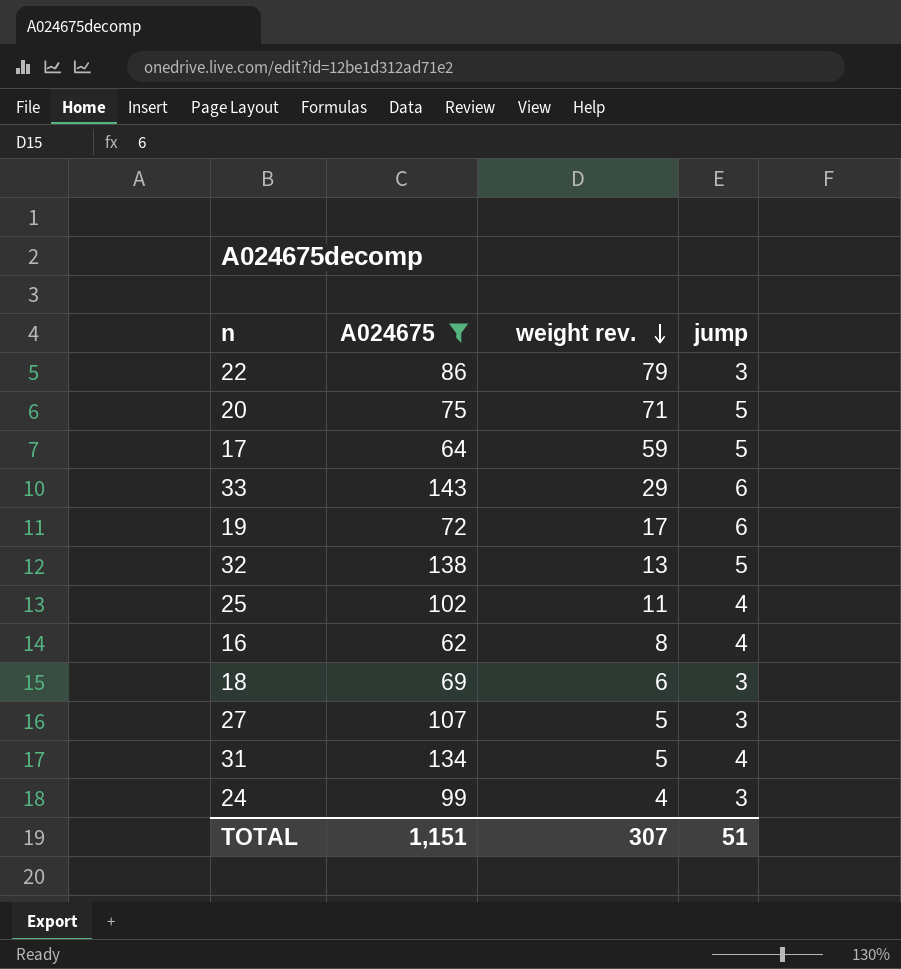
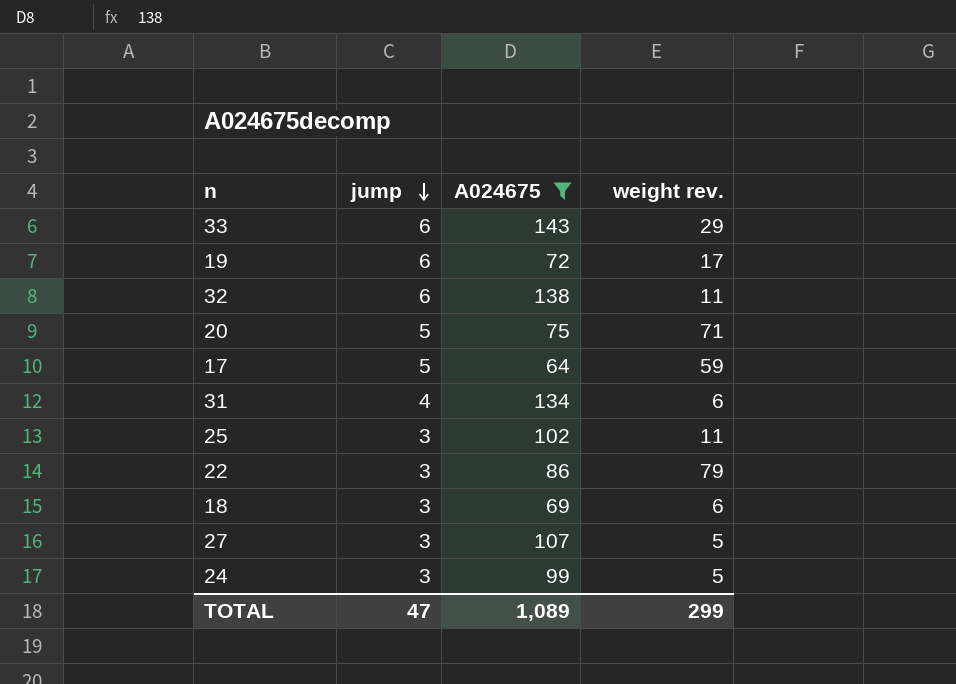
row order: weight rev. descending -> jump descending
column jump | position: 4 -> 2
row 16: 62 | 8 | 4 -> none
32 | jump: 5 -> 6
32 | weight rev.: 13 -> 11
31 | weight rev.: 5 -> 6
25 | jump: 4 -> 3
24 | weight rev.: 4 -> 5
TOTAL | jump: 51 -> 47
TOTAL | A024675: 1,151 -> 1,089
TOTAL | weight rev.: 307 -> 299

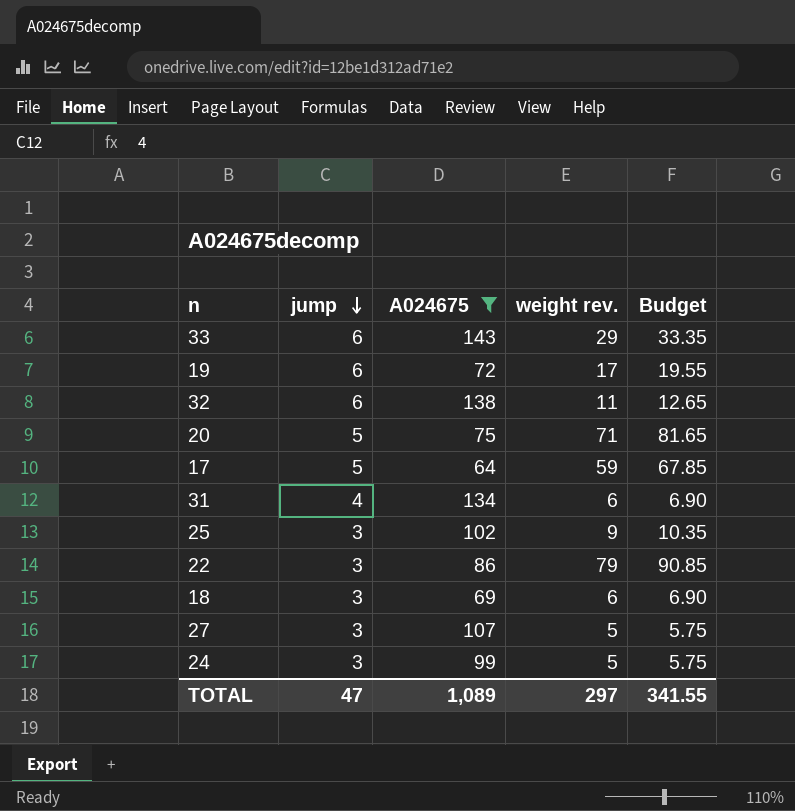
column Budget | formula: none -> [weight rev.] * 1.15
25 | weight rev.: 11 -> 9
TOTAL | weight rev.: 299 -> 297

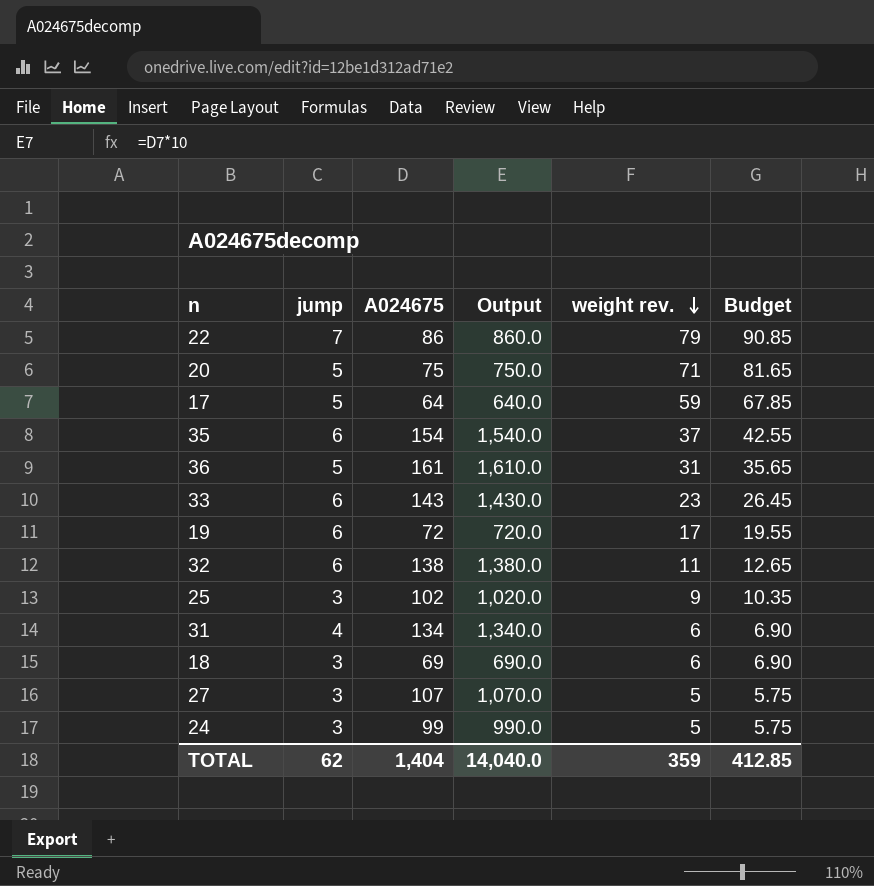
filter: A024675 <= 143 -> none
row order: jump descending -> weight rev. descending
column Output | formula: none -> [A024675] * 10
22 | jump: 3 -> 7
33 | weight rev.: 29 -> 23
33 | Budget: 33.35 -> 26.45
TOTAL | jump: 47 -> 62
TOTAL | A024675: 1,089 -> 1,404
TOTAL | weight rev.: 297 -> 359
TOTAL | Budget: 341.55 -> 412.85

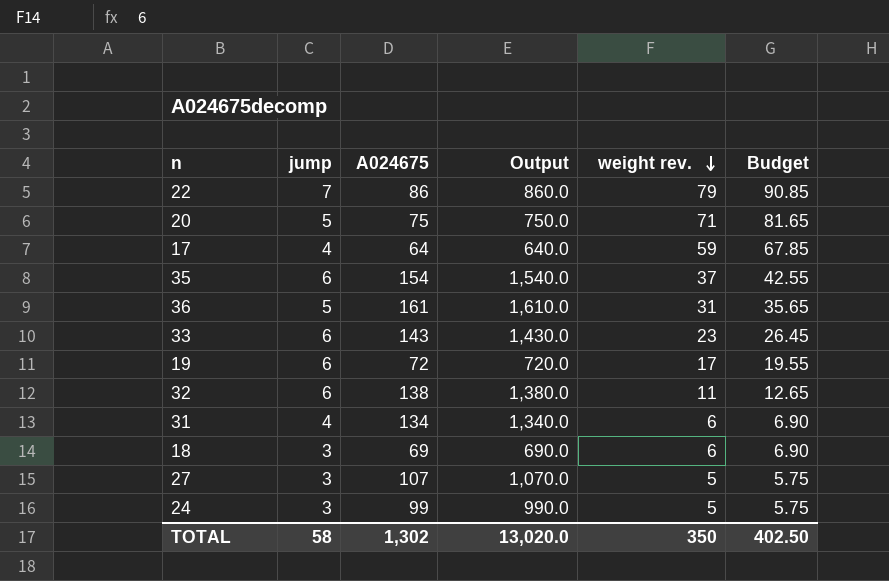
row 25: 3 | 102 | 1,020.0 | 9 | 10.35 -> none
17 | jump: 5 -> 4
TOTAL | jump: 62 -> 58
TOTAL | A024675: 1,404 -> 1,302
TOTAL | Output: 14,040.0 -> 13,020.0
TOTAL | weight rev.: 359 -> 350
TOTAL | Budget: 412.85 -> 402.50

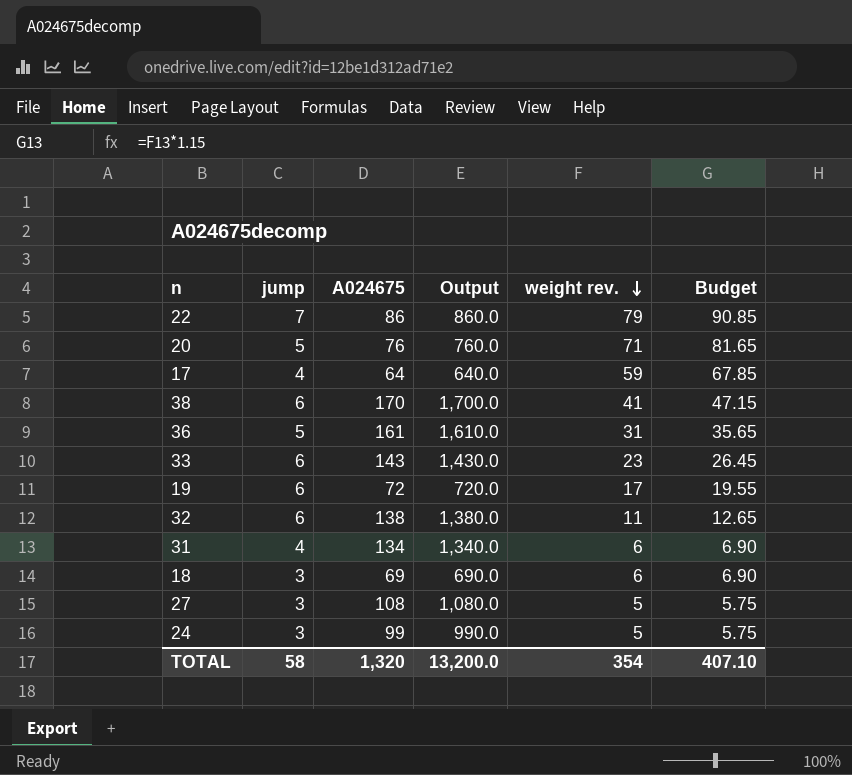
row 35: 6 | 154 | 1,540.0 | 37 | 42.55 -> none
20 | A024675: 75 -> 76
20 | Output: 750.0 -> 760.0
row 38: none -> 6 | 170 | 1,700.0 | 41 | 47.15
27 | A024675: 107 -> 108
27 | Output: 1,070.0 -> 1,080.0
TOTAL | A024675: 1,302 -> 1,320
TOTAL | Output: 13,020.0 -> 13,200.0
TOTAL | weight rev.: 350 -> 354
TOTAL | Budget: 402.50 -> 407.10

